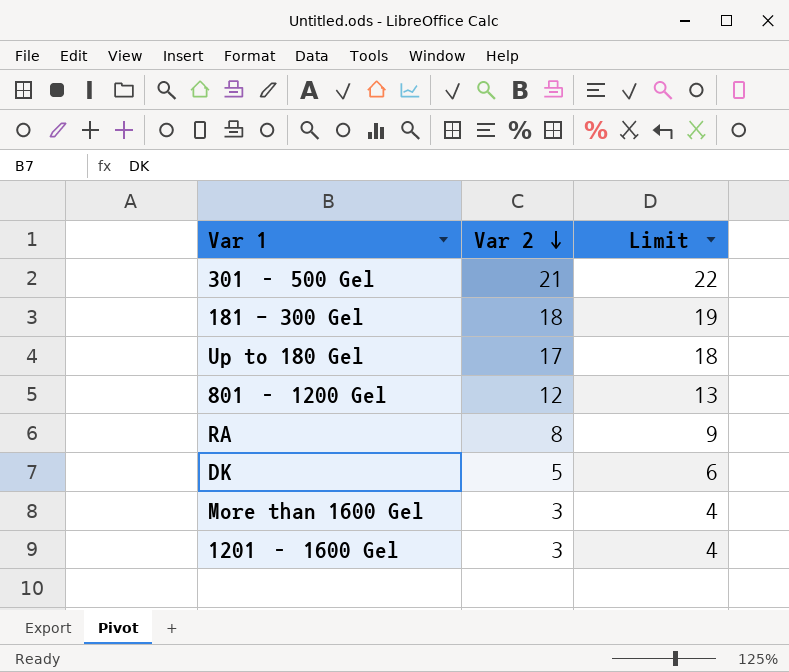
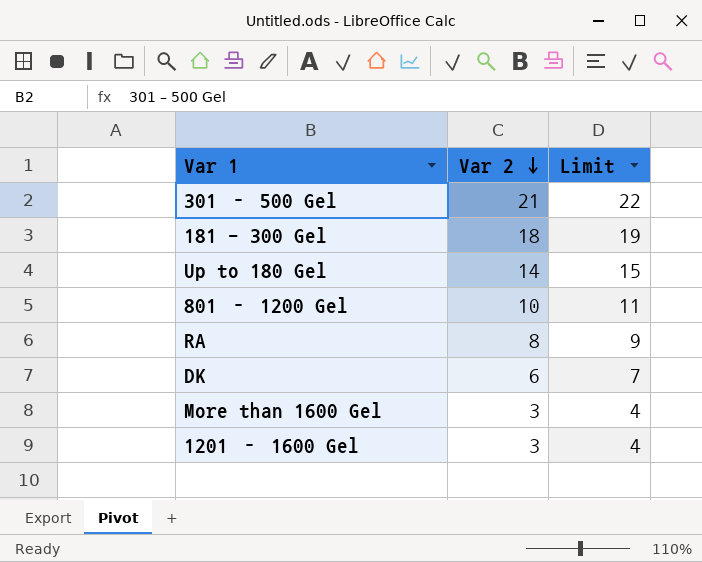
Up to 180 Gel | Var 2: 17 -> 14
Up to 180 Gel | Limit: 18 -> 15
801 – 1200 Gel | Var 2: 12 -> 10
801 – 1200 Gel | Limit: 13 -> 11
DK | Var 2: 5 -> 6
DK | Limit: 6 -> 7

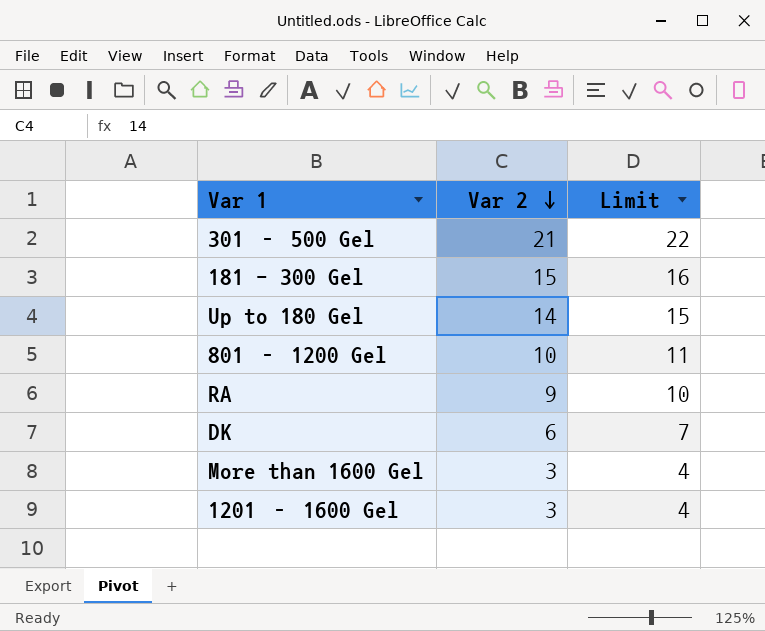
181 - 300 Gel | Var 2: 18 -> 15
181 - 300 Gel | Limit: 19 -> 16
RA | Var 2: 8 -> 9
RA | Limit: 9 -> 10

